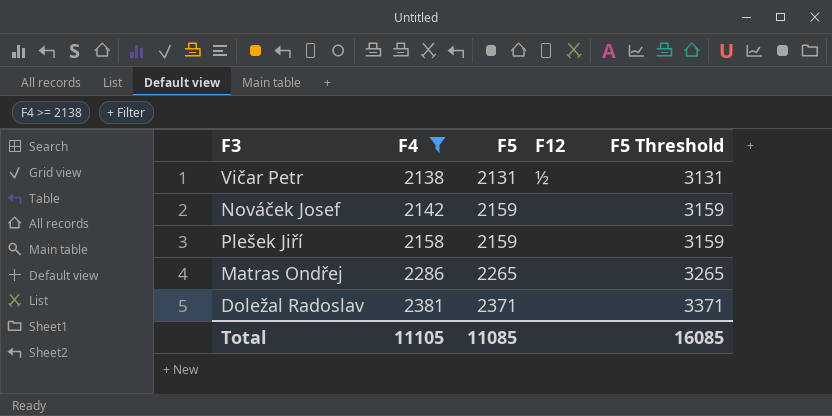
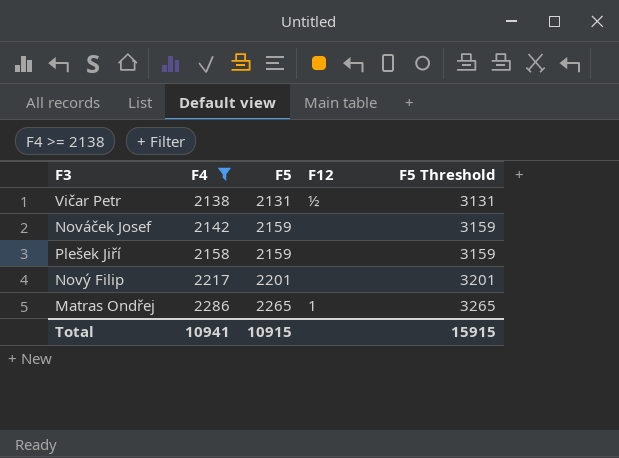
row Doležal Radoslav: 2381 | 2371 | none | 3371 -> none
row Nový Filip: none -> 2217 | 2201 | none | 3201
Matras Ondřej | F12: none -> 1
Total | F4: 11105 -> 10941
Total | F5: 11085 -> 10915
Total | F5 Threshold: 16085 -> 15915

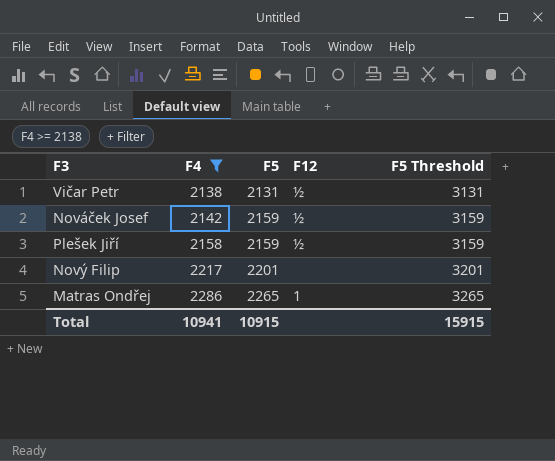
Nováček Josef | F12: none -> ½
Plešek Jiří | F12: none -> ½

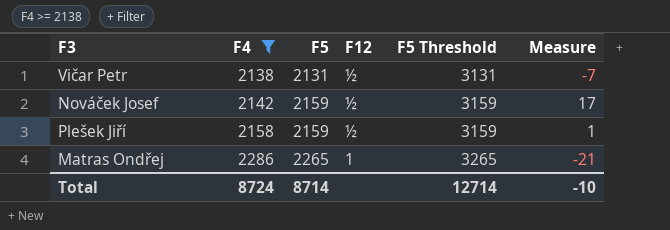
column Measure | formula: none -> [F5] - [F4]
row Nový Filip: 2217 | 2201 | none | 3201 -> none
Total | F4: 10941 -> 8724
Total | F5: 10915 -> 8714
Total | F5 Threshold: 15915 -> 12714

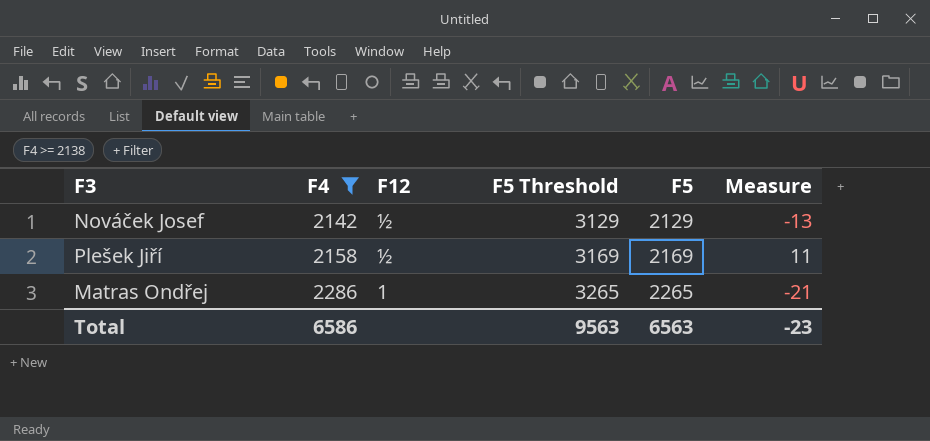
column F5 | position: 3 -> 5
row Vičar Petr: 2138 | 2131 | ½ | 3131 | -7 -> none
Nováček Josef | F5 Threshold: 3159 -> 3129
Nováček Josef | F5: 2159 -> 2129
Nováček Josef | Measure: 17 -> -13
Plešek Jiří | F5 Threshold: 3159 -> 3169
Plešek Jiří | F5: 2159 -> 2169
Plešek Jiří | Measure: 1 -> 11
Total | F4: 8724 -> 6586
Total | F5 Threshold: 12714 -> 9563
Total | F5: 8714 -> 6563
Total | Measure: -10 -> -23

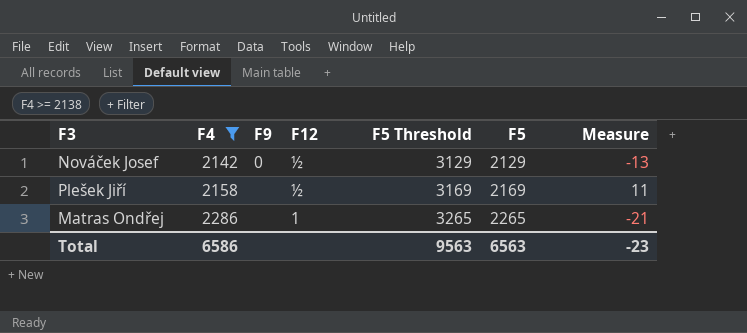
column F9 | position: none -> 3

